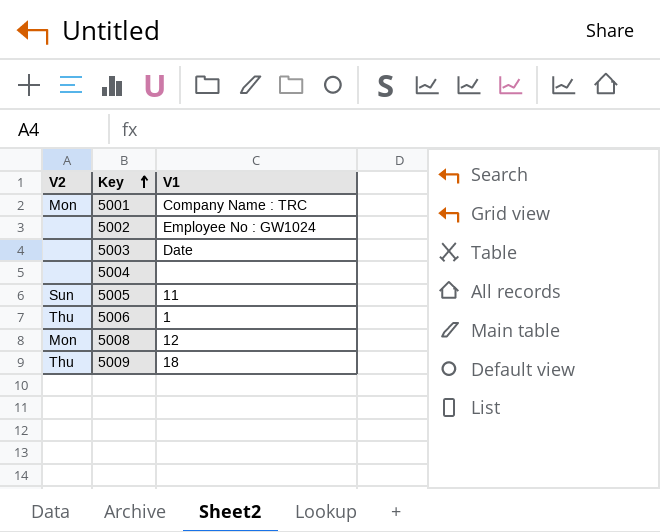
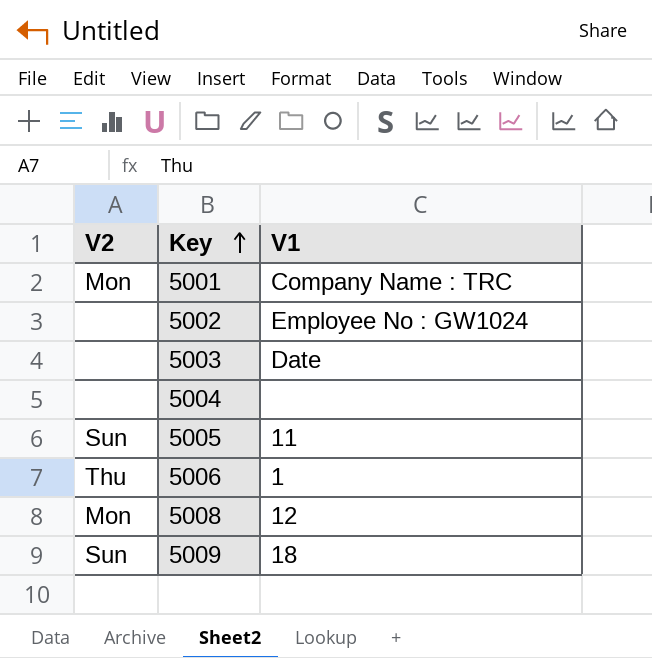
5009 | V2: Thu -> Sun

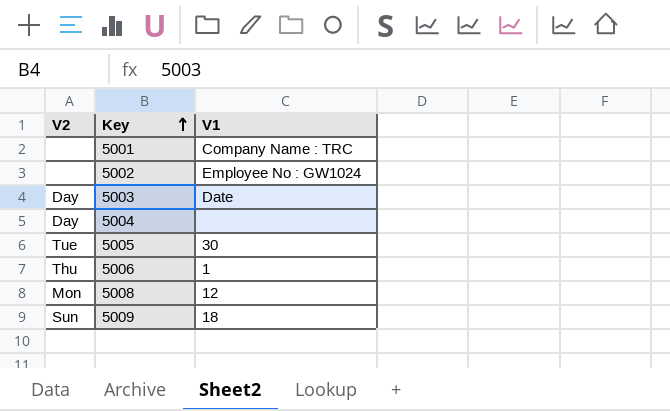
5001 | V2: Mon -> none
5003 | V2: none -> Day
5004 | V2: none -> Day
5005 | V2: Sun -> Tue
5005 | V1: 11 -> 30

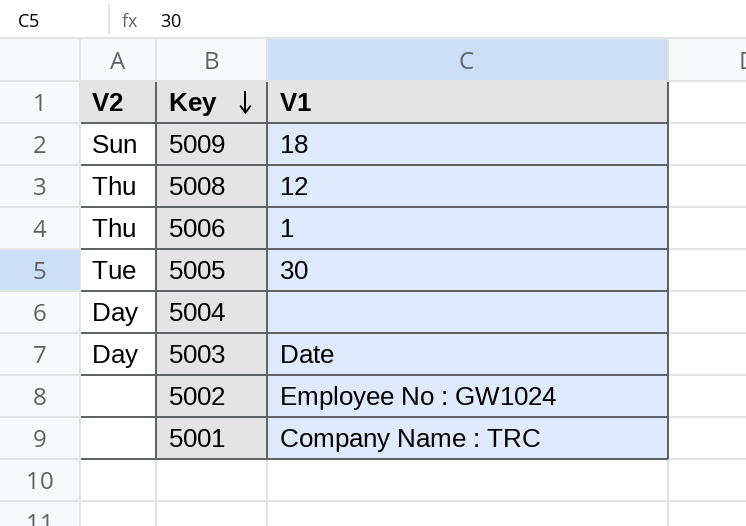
row order: Key ascending -> Key descending
5008 | V2: Mon -> Thu

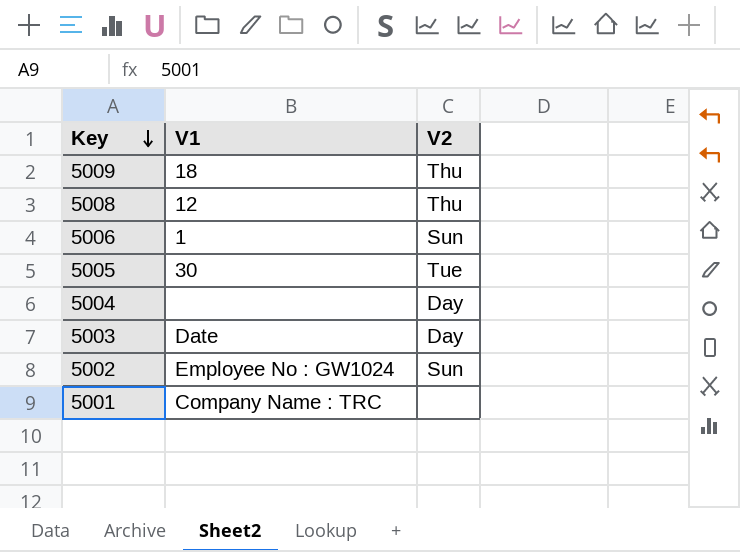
column V2 | position: 1 -> 3
5009 | V2: Sun -> Thu
5006 | V2: Thu -> Sun
5002 | V2: none -> Sun

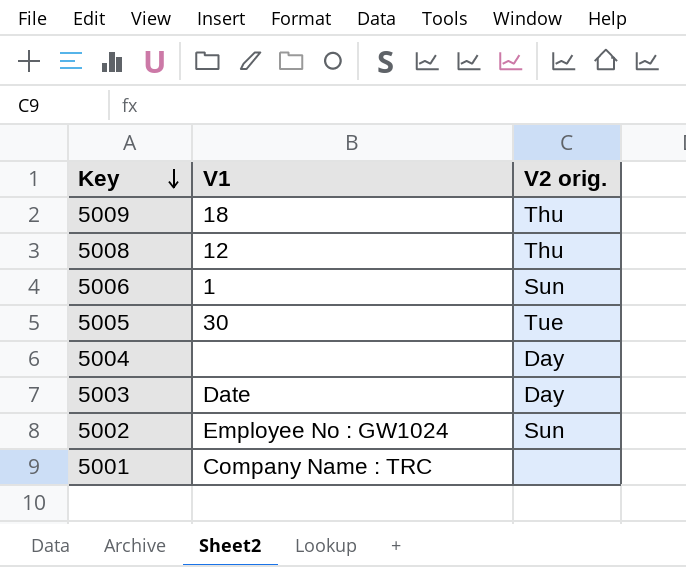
column name: V2 -> V2 orig.

